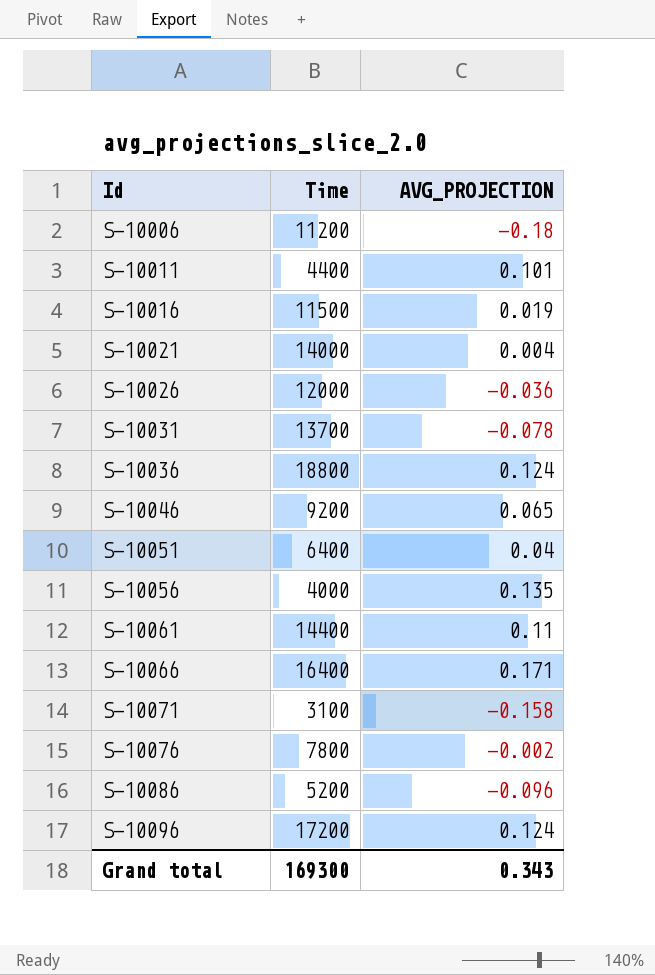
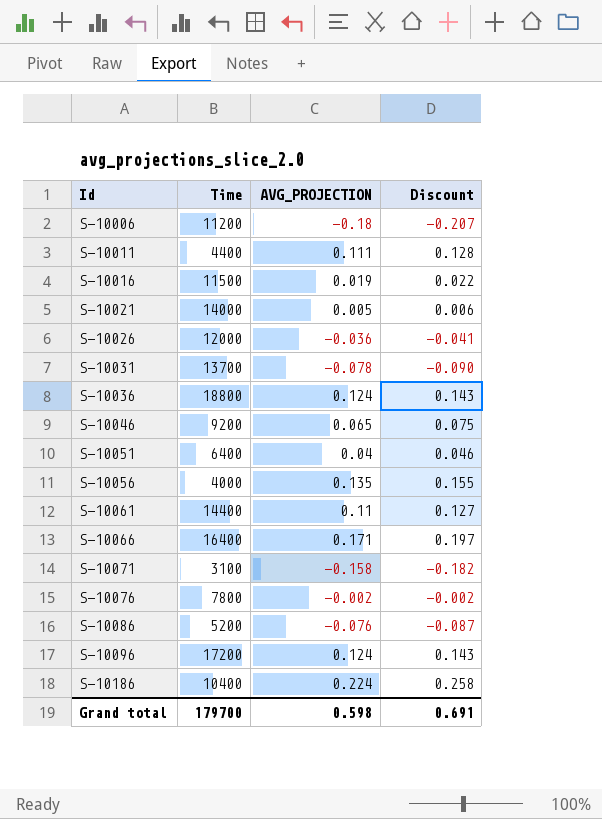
column Discount | formula: none -> [AVG_PROJECTION] * 1.15
S-10011 | AVG_PROJECTION: 0.101 -> 0.111
S-10021 | AVG_PROJECTION: 0.004 -> 0.005
S-10086 | AVG_PROJECTION: -0.096 -> -0.076
row S-10186: none -> 10400 | 0.224 | 0.258
Grand total | Time: 169300 -> 179700
Grand total | AVG_PROJECTION: 0.343 -> 0.598

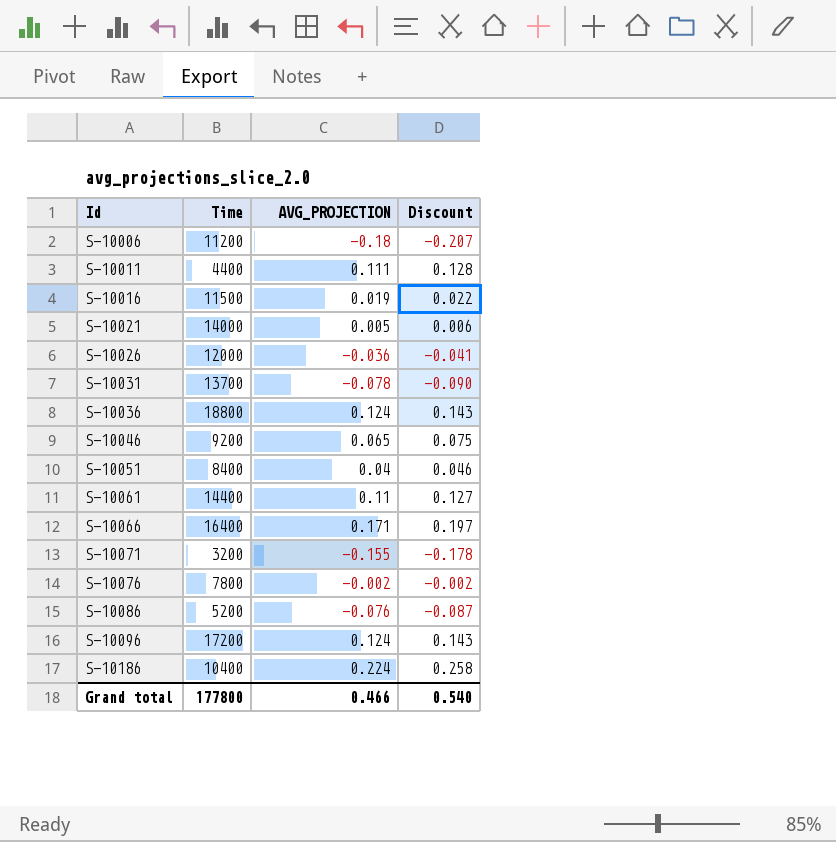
row S-10056: 4000 | 0.135 | 0.155 -> none
S-10051 | Time: 6400 -> 8400
S-10071 | Time: 3100 -> 3200
S-10071 | AVG_PROJECTION: -0.158 -> -0.155
S-10071 | Discount: -0.182 -> -0.178
Grand total | Time: 179700 -> 177800
Grand total | AVG_PROJECTION: 0.598 -> 0.466
Grand total | Discount: 0.691 -> 0.540

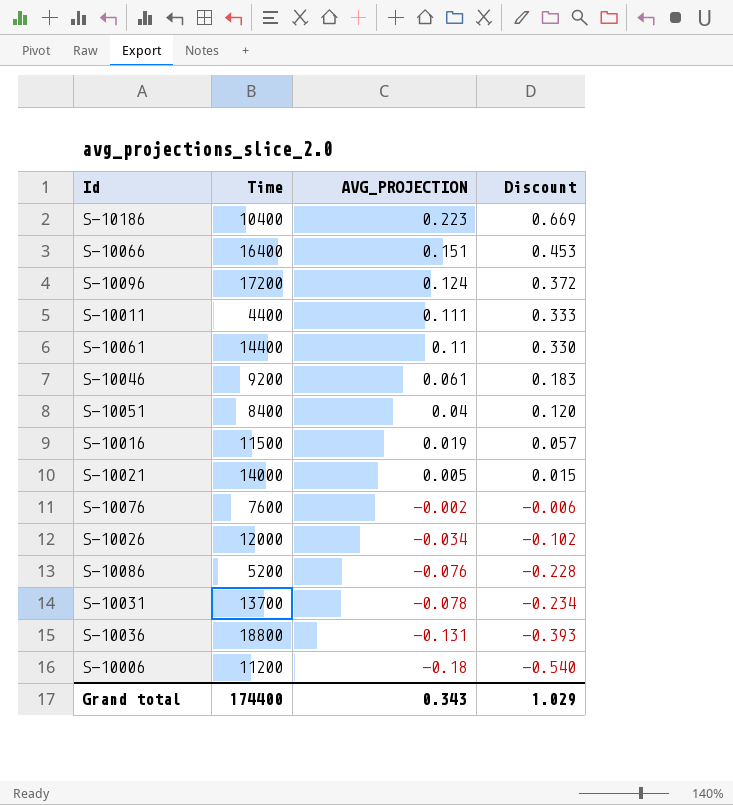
row order: Id ascending -> AVG_PROJECTION descending
column Discount | formula: [AVG_PROJECTION] * 1.15 -> [AVG_PROJECTION] * 3
row S-10071: 3200 | -0.155 | -0.178 -> none
S-10186 | AVG_PROJECTION: 0.224 -> 0.223
S-10066 | AVG_PROJECTION: 0.171 -> 0.151
S-10046 | AVG_PROJECTION: 0.065 -> 0.061
S-10076 | Time: 7800 -> 7600
S-10026 | AVG_PROJECTION: -0.036 -> -0.034
S-10036 | AVG_PROJECTION: 0.124 -> -0.131
Grand total | Time: 177800 -> 174400
Grand total | AVG_PROJECTION: 0.466 -> 0.343
Grand total | Discount: 0.540 -> 1.029

